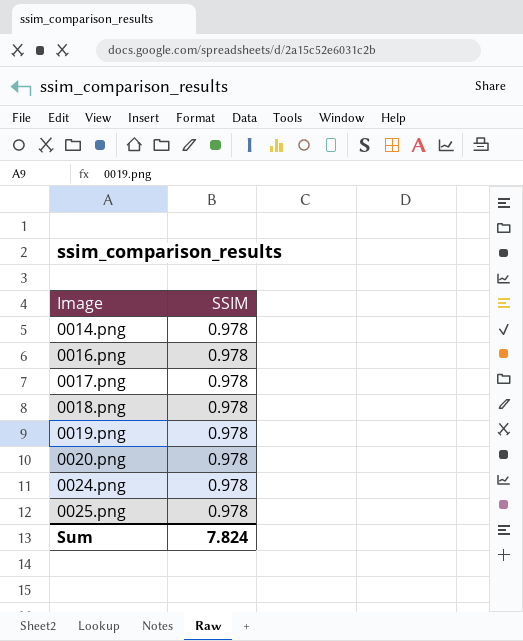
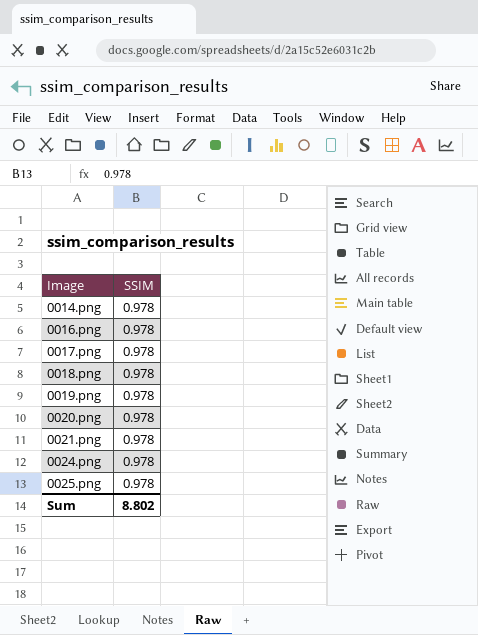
row 0021.png: none -> 0.978
Sum | SSIM: 7.824 -> 8.802

